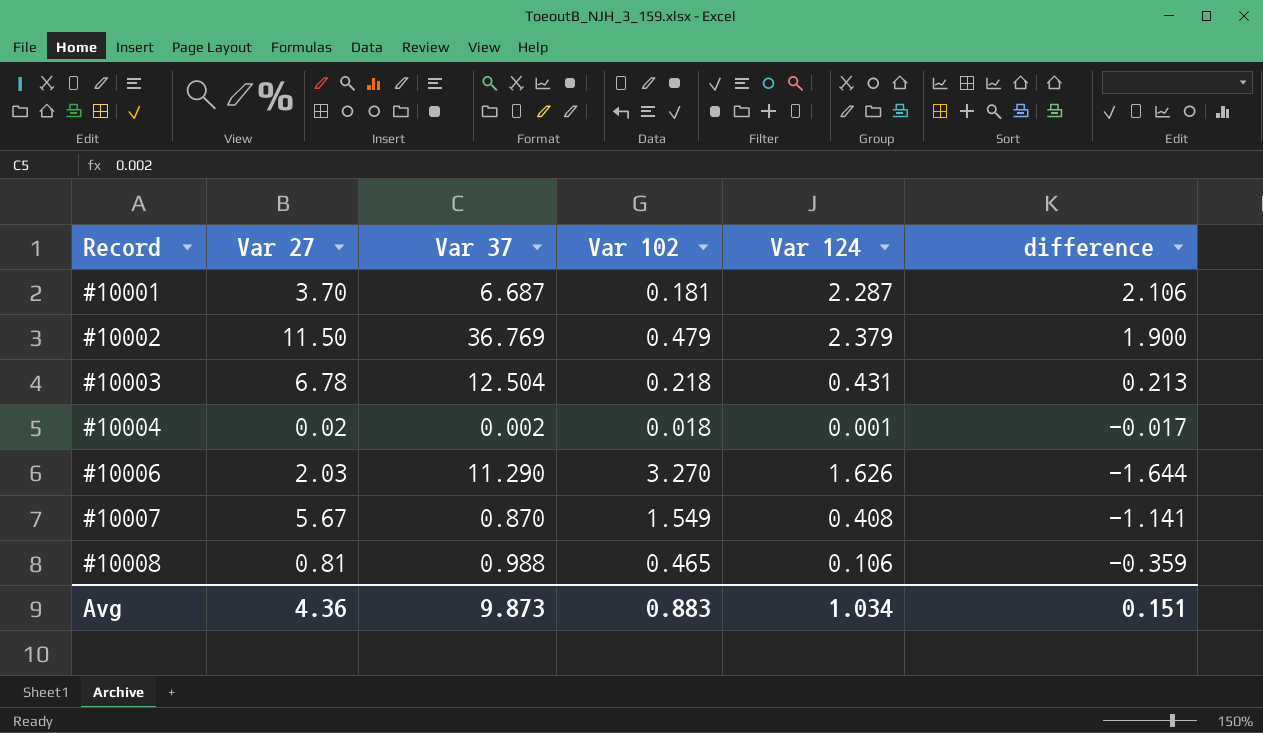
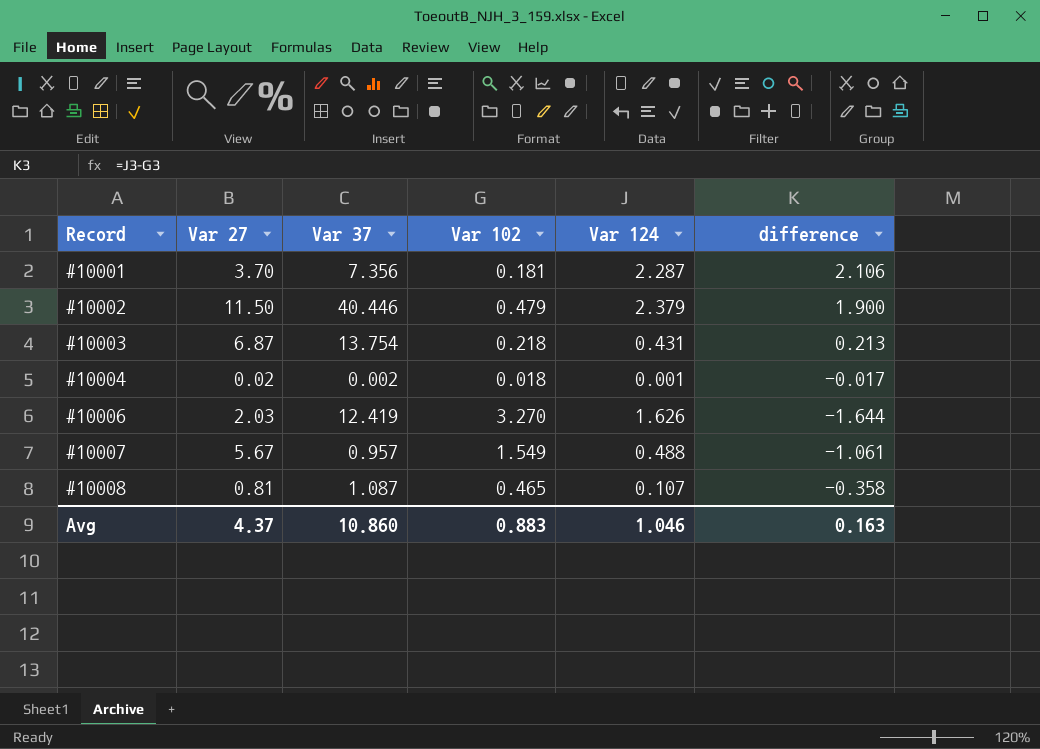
#10001 | Var 37: 6.687 -> 7.356
#10002 | Var 37: 36.769 -> 40.446
#10003 | Var 27: 6.78 -> 6.87
#10003 | Var 37: 12.504 -> 13.754
#10006 | Var 37: 11.290 -> 12.419
#10007 | Var 37: 0.870 -> 0.957
#10007 | Var 124: 0.408 -> 0.488
#10007 | difference: -1.141 -> -1.061
#10008 | Var 37: 0.988 -> 1.087
#10008 | Var 124: 0.106 -> 0.107
#10008 | difference: -0.359 -> -0.358
Avg | Var 27: 4.36 -> 4.37
Avg | Var 37: 9.873 -> 10.860
Avg | Var 124: 1.034 -> 1.046
Avg | difference: 0.151 -> 0.163

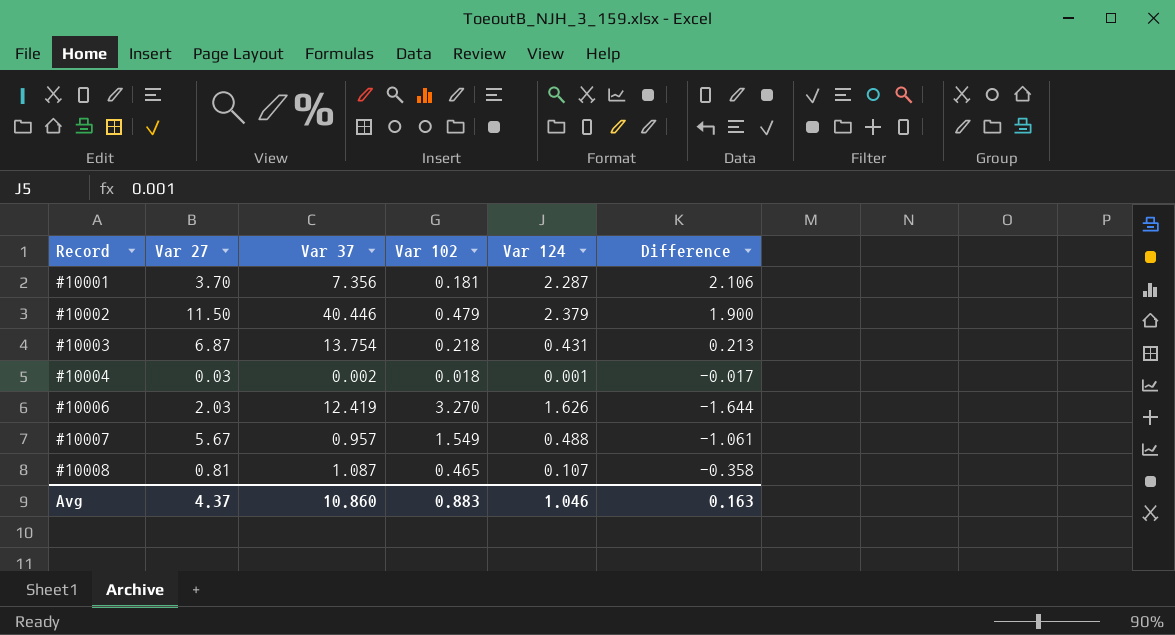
column name: difference -> Difference
#10004 | Var 27: 0.02 -> 0.03

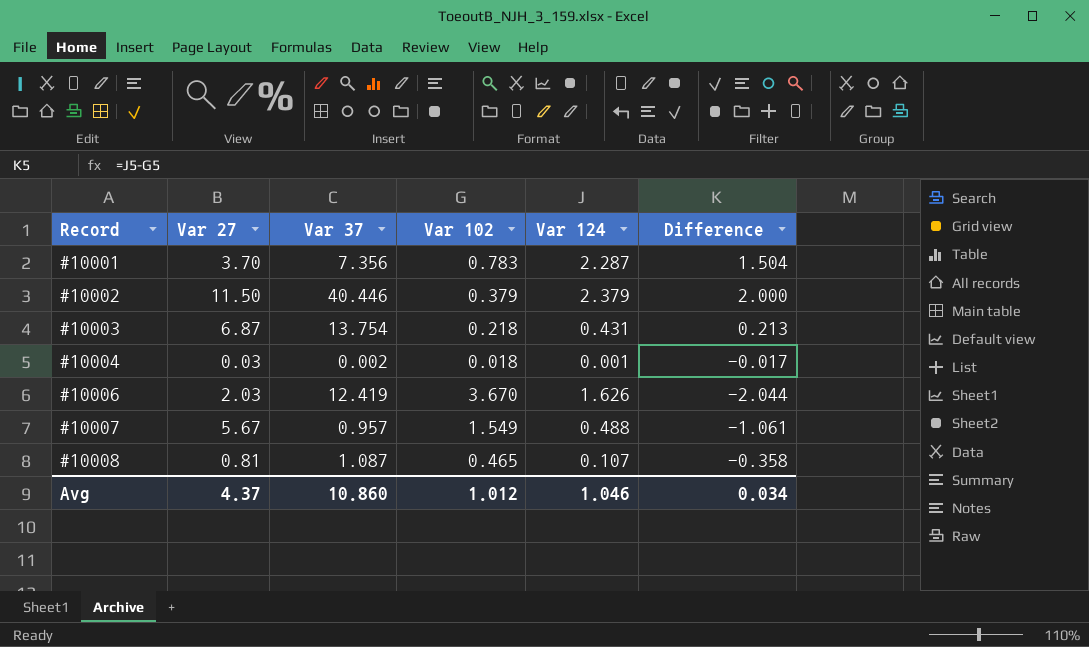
#10001 | Var 102: 0.181 -> 0.783
#10001 | Difference: 2.106 -> 1.504
#10002 | Var 102: 0.479 -> 0.379
#10002 | Difference: 1.900 -> 2.000
#10006 | Var 102: 3.270 -> 3.670
#10006 | Difference: -1.644 -> -2.044
Avg | Var 102: 0.883 -> 1.012
Avg | Difference: 0.163 -> 0.034

